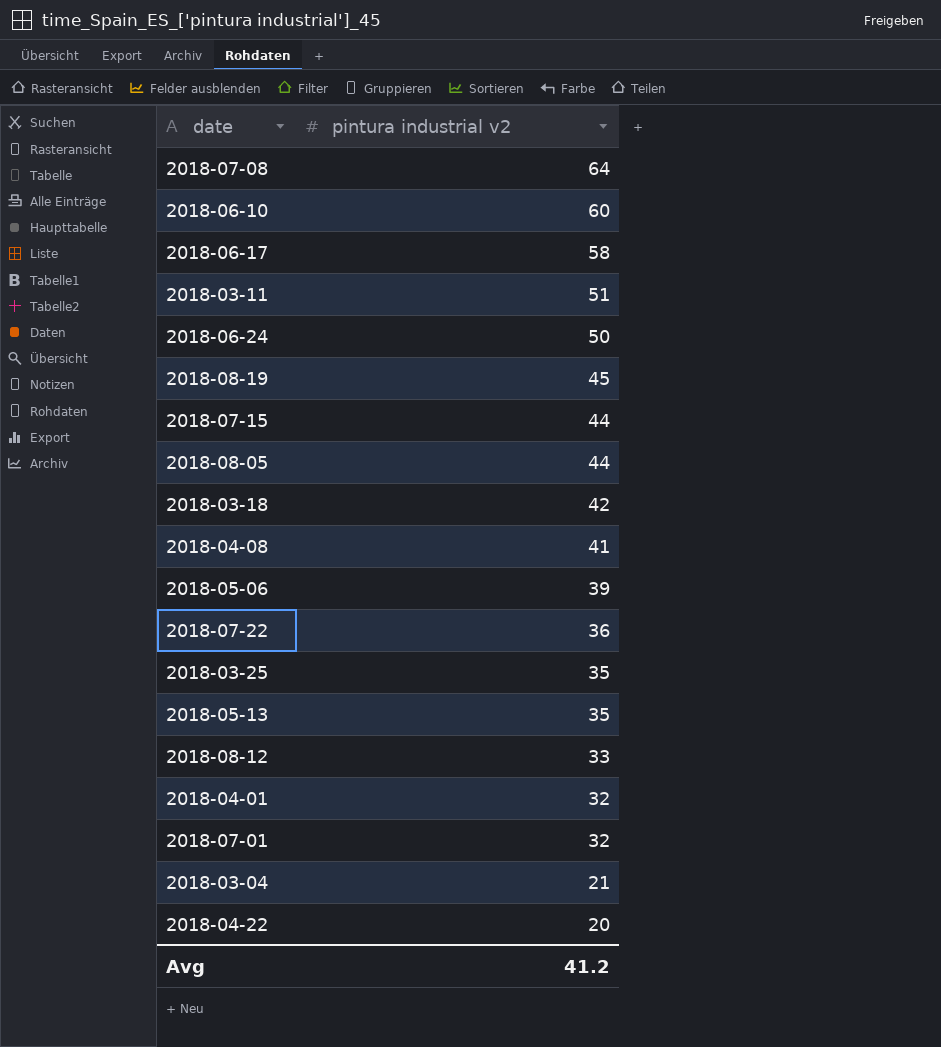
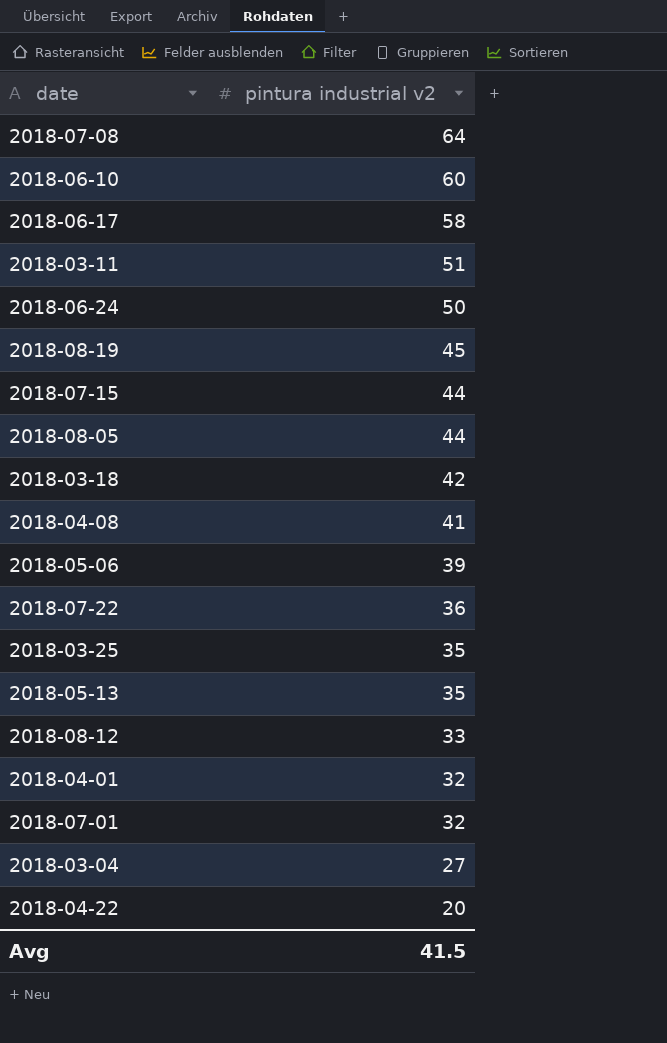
2018-03-04 | pintura industrial v2: 21 -> 27
Avg | pintura industrial v2: 41.2 -> 41.5

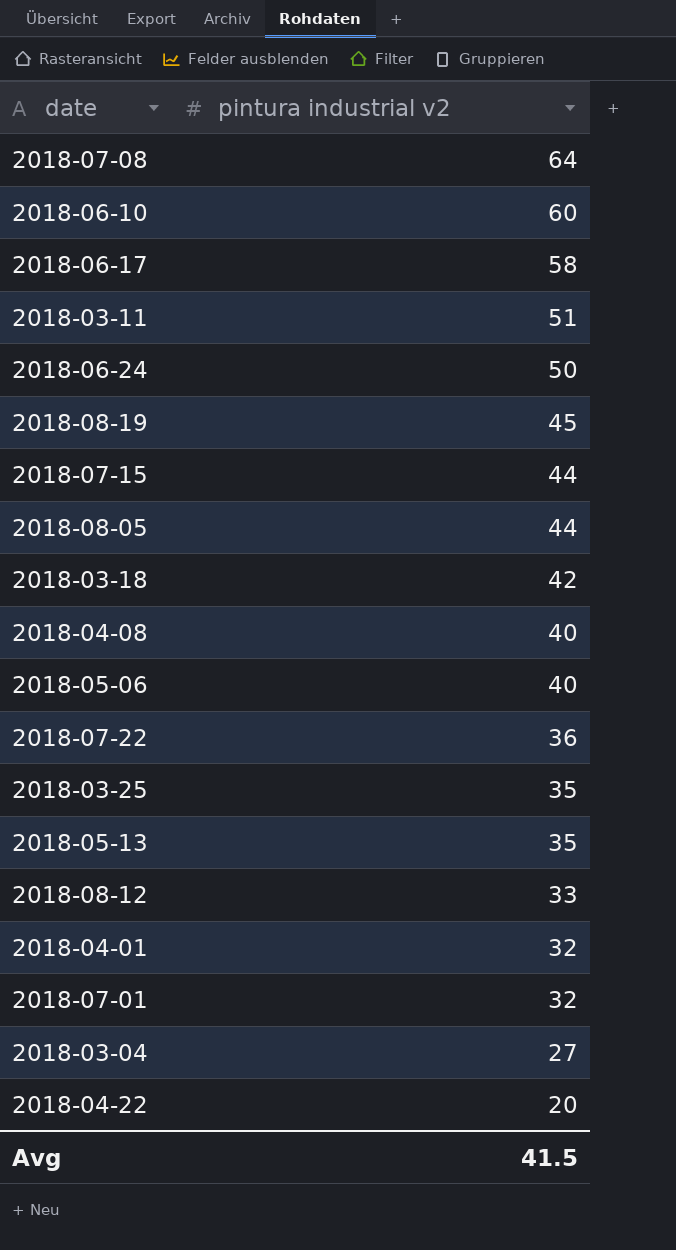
2018-04-08 | pintura industrial v2: 41 -> 40
2018-05-06 | pintura industrial v2: 39 -> 40

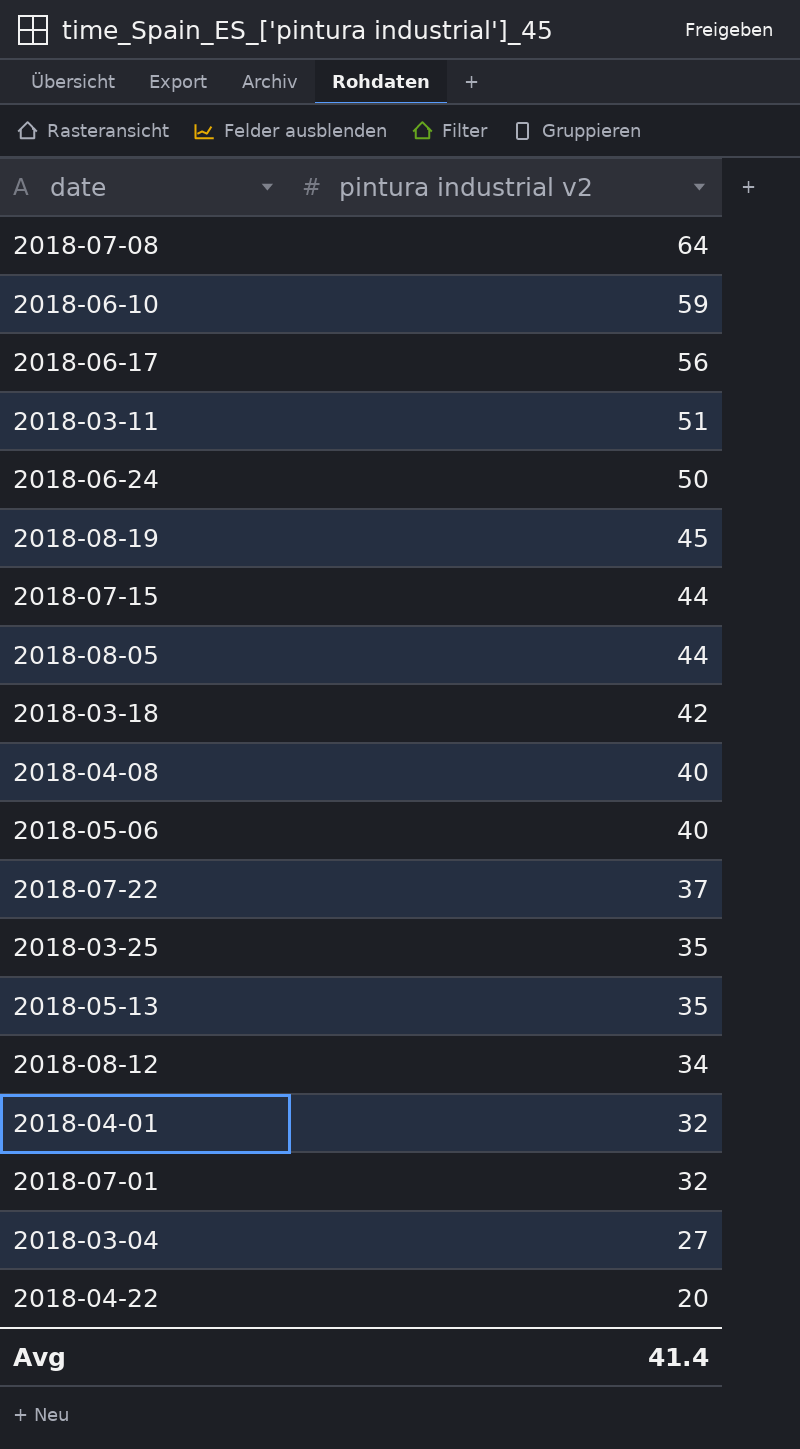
2018-06-10 | pintura industrial v2: 60 -> 59
2018-06-17 | pintura industrial v2: 58 -> 56
2018-07-22 | pintura industrial v2: 36 -> 37
2018-08-12 | pintura industrial v2: 33 -> 34
Avg | pintura industrial v2: 41.5 -> 41.4

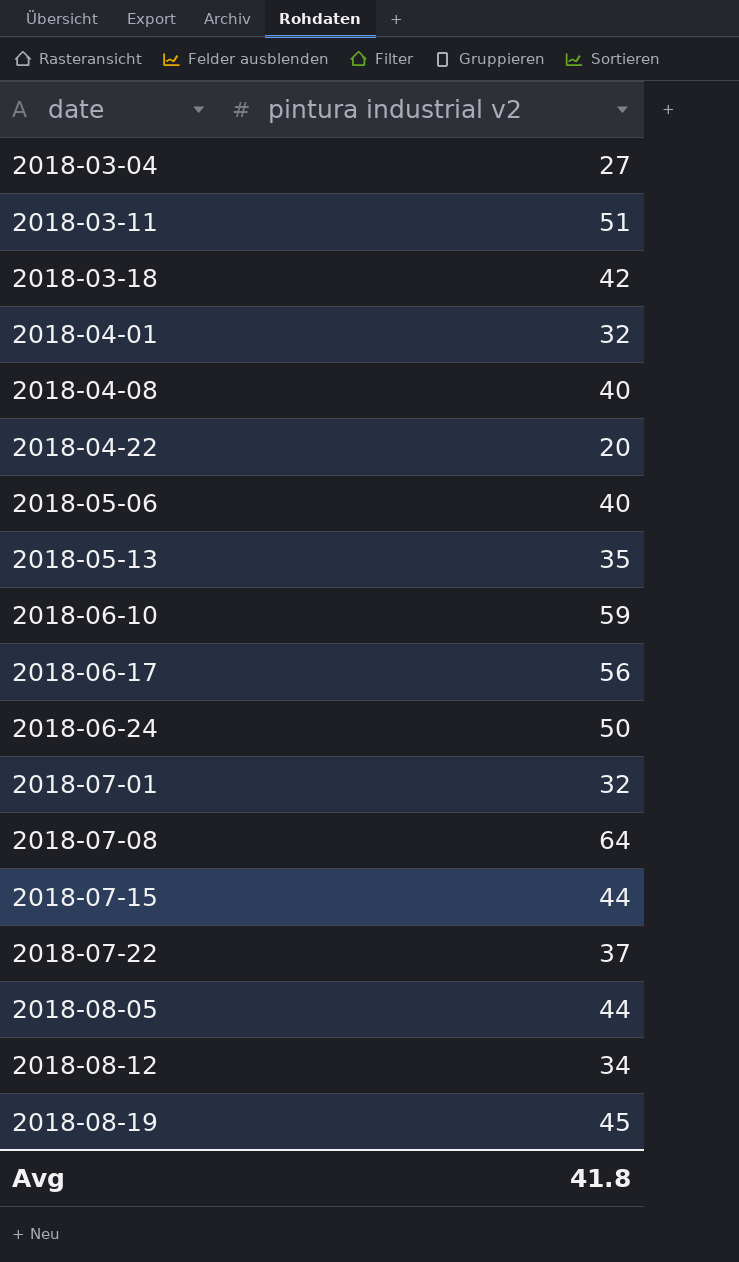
row order: pintura industrial v2 descending -> date ascending
row 2018-03-25: 35 -> none
Avg | pintura industrial v2: 41.4 -> 41.8

